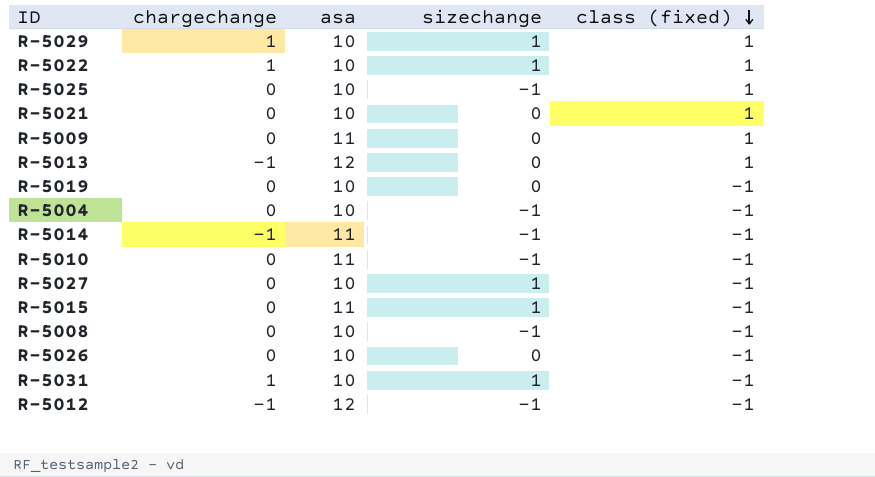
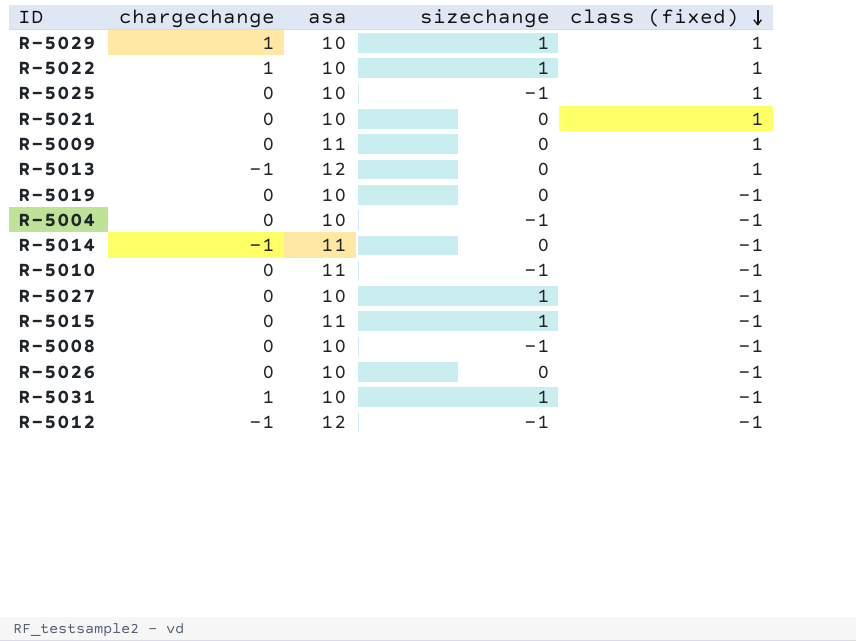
R-5014 | sizechange: -1 -> 0

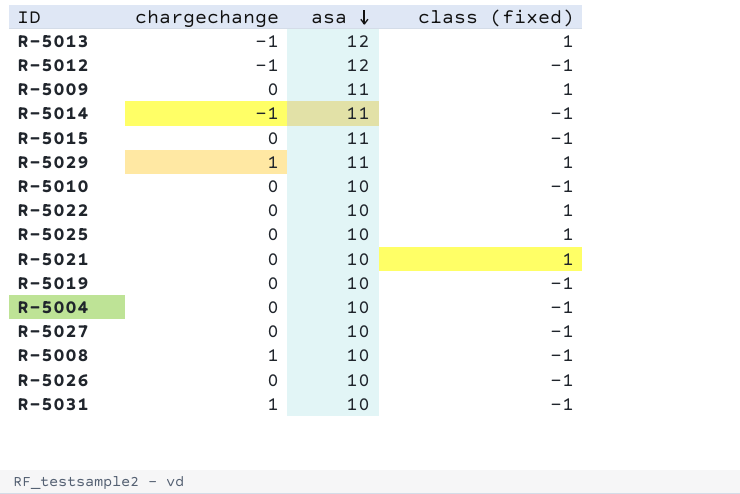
row order: class (fixed) descending -> asa descending
column sizechange | position: 4 -> none
R-5029 | asa: 10 -> 11
R-5010 | asa: 11 -> 10
R-5022 | chargechange: 1 -> 0
R-5008 | chargechange: 0 -> 1

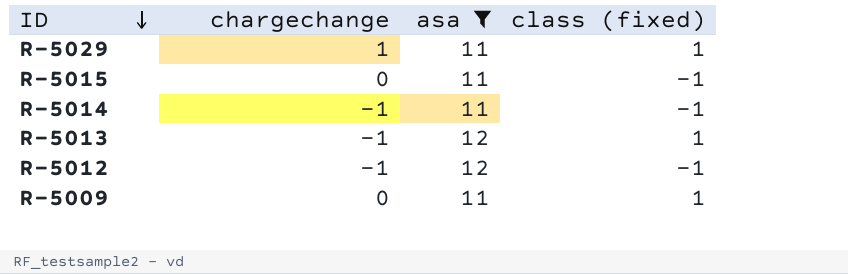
filter: none -> asa != 10
row order: asa descending -> ID descending

